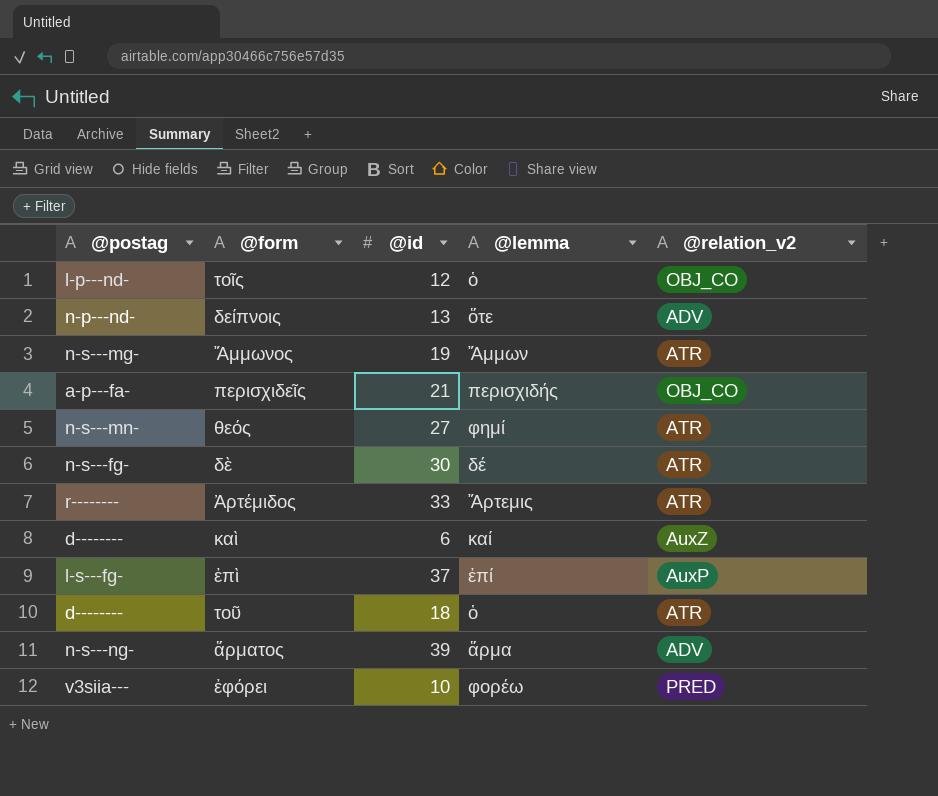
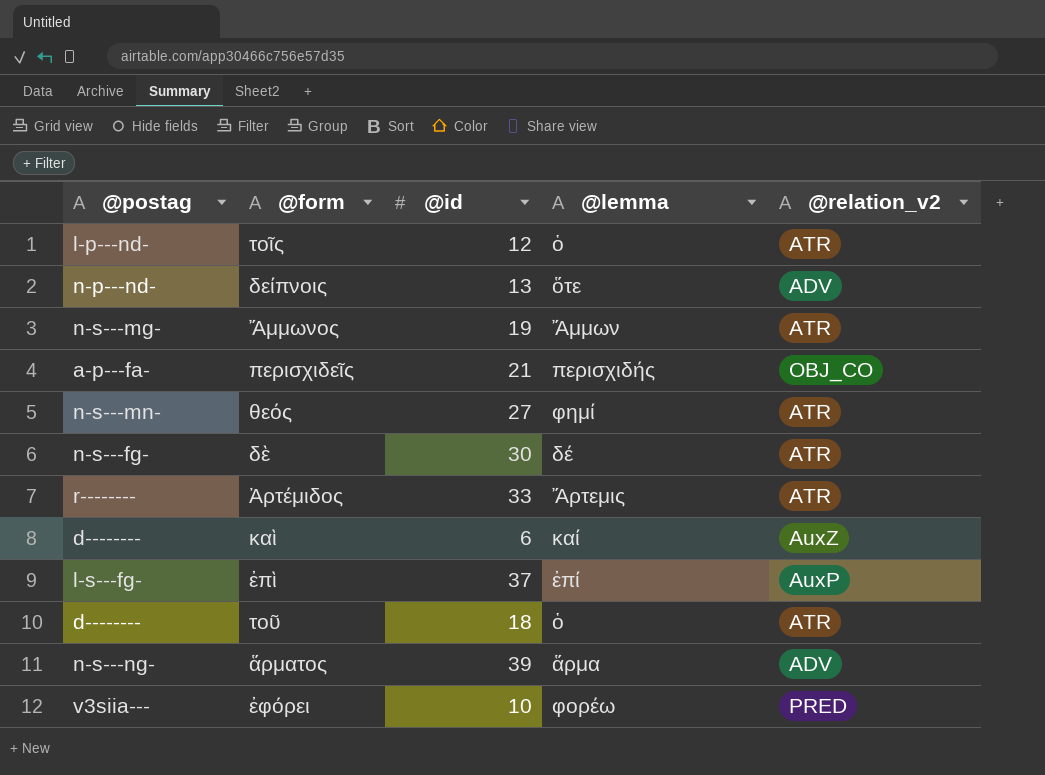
τοῖς | @relation_v2: OBJ_CO -> ATR

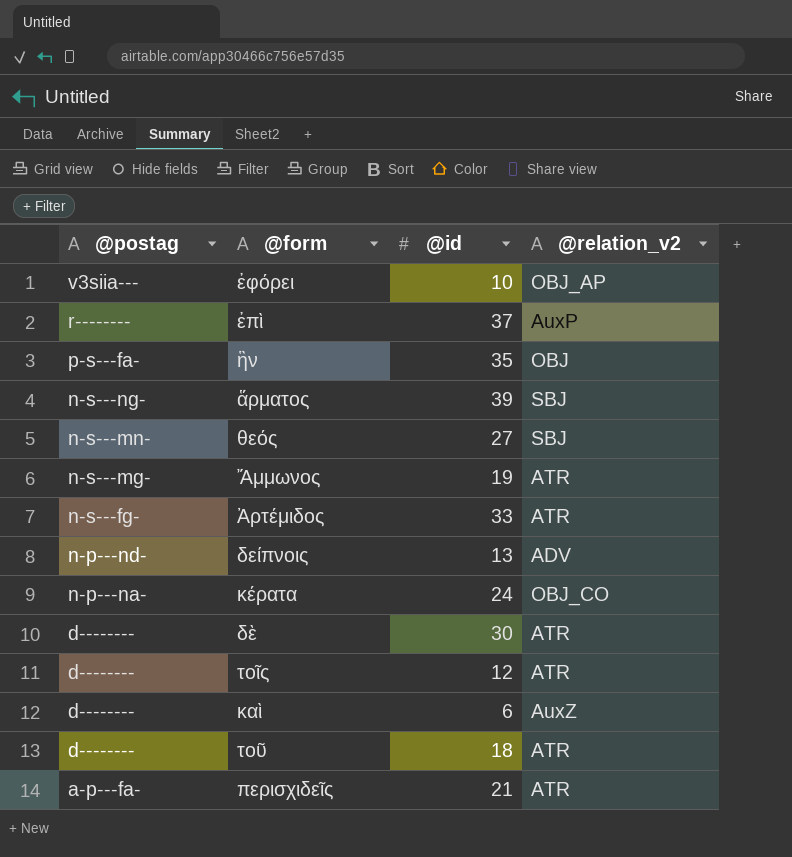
row order: none -> @postag descending
column @lemma | position: 4 -> none
ἐφόρει | @relation_v2: PRED -> OBJ_AP
ἐπὶ | @postag: l-s---fg- -> r--------
row ἣν: none -> p-s---fa- | 35 | OBJ
ἅρματος | @relation_v2: ADV -> SBJ
θεός | @relation_v2: ATR -> SBJ
Ἀρτέμιδος | @postag: r-------- -> n-s---fg-
row κέρατα: none -> n-p---na- | 24 | OBJ_CO
δὲ | @postag: n-s---fg- -> d--------
τοῖς | @postag: l-p---nd- -> d--------
περισχιδεῖς | @relation_v2: OBJ_CO -> ATR

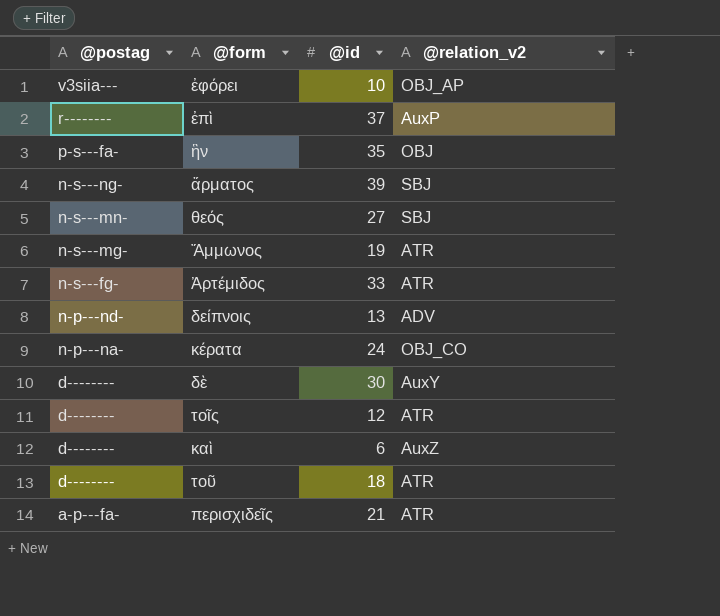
δὲ | @relation_v2: ATR -> AuxY

